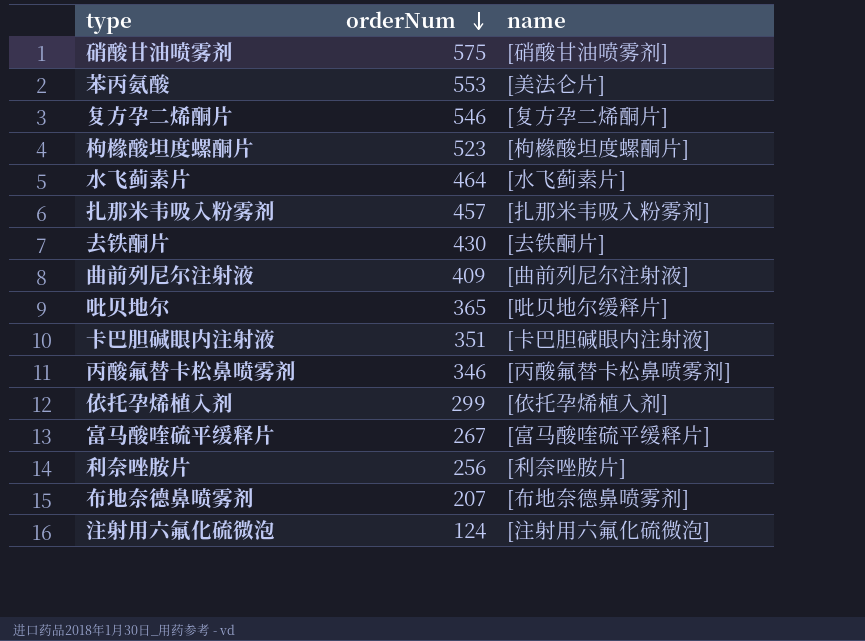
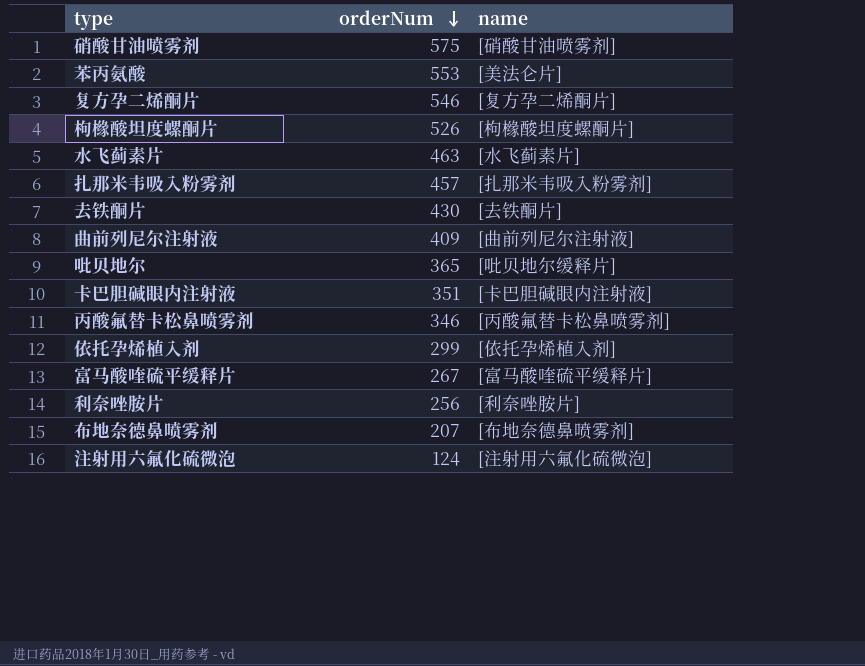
枸橼酸坦度螺酮片 | orderNum: 523 -> 526
水飞蓟素片 | orderNum: 464 -> 463

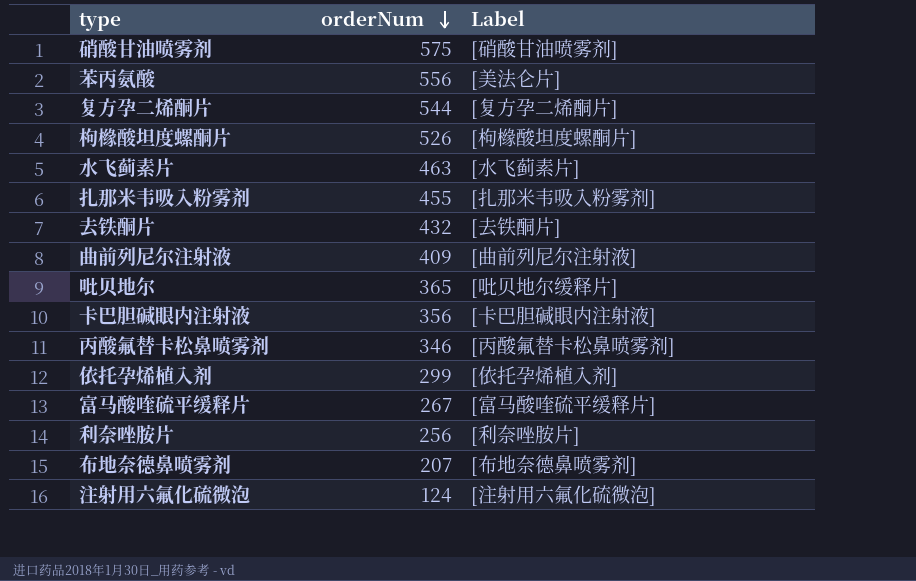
column name: name -> Label
苯丙氨酸 | orderNum: 553 -> 556
复方孕二烯酮片 | orderNum: 546 -> 544
扎那米韦吸入粉雾剂 | orderNum: 457 -> 455
去铁酮片 | orderNum: 430 -> 432
卡巴胆碱眼内注射液 | orderNum: 351 -> 356

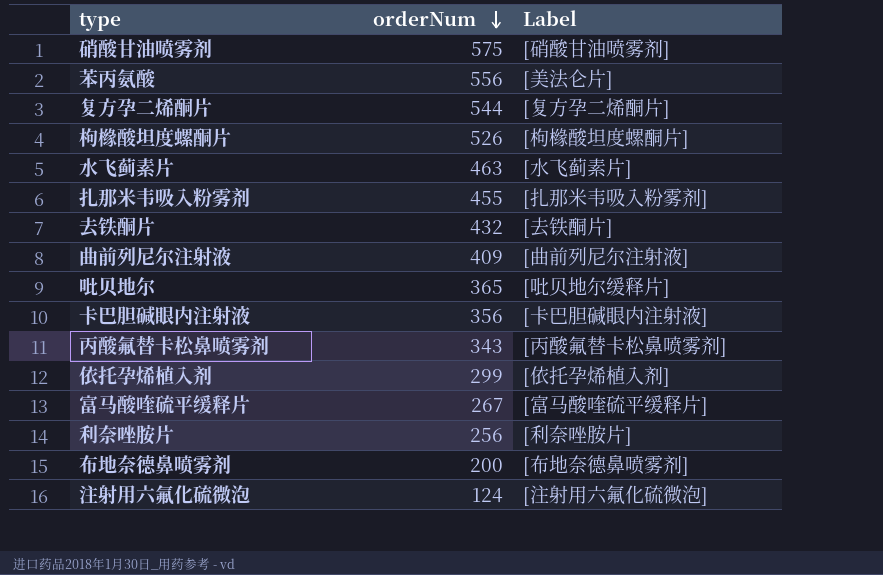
丙酸氟替卡松鼻喷雾剂 | orderNum: 346 -> 343
布地奈德鼻喷雾剂 | orderNum: 207 -> 200

